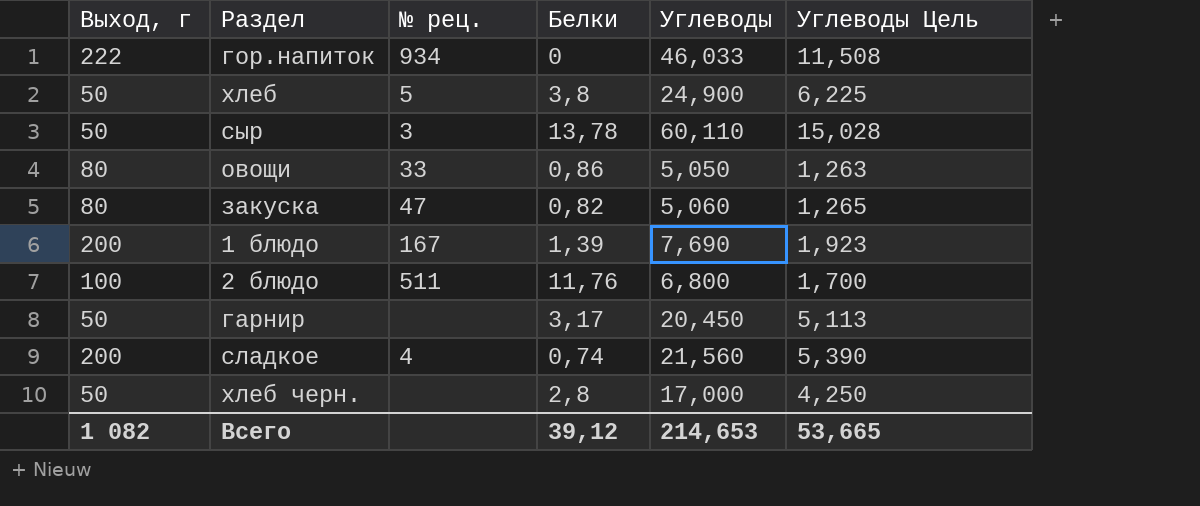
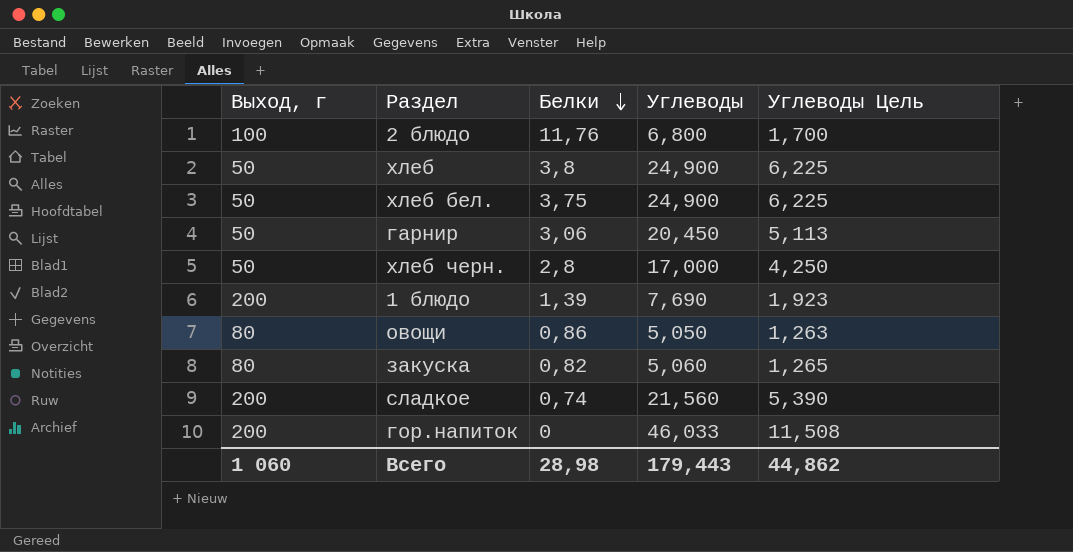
row order: none -> Белки descending
column № рец. | position: 3 -> none
row сыр: 50 | 3 | 13,78 | 60,110 | 15,028 -> none
row хлеб бел.: none -> 50 | 3,75 | 24,900 | 6,225
гарнир | Белки: 3,17 -> 3,06
гор.напиток | Выход, г: 222 -> 200
Всего | Выход, г: 1 082 -> 1 060
Всего | Белки: 39,12 -> 28,98
Всего | Углеводы: 214,653 -> 179,443
Всего | Углеводы Цель: 53,665 -> 44,862

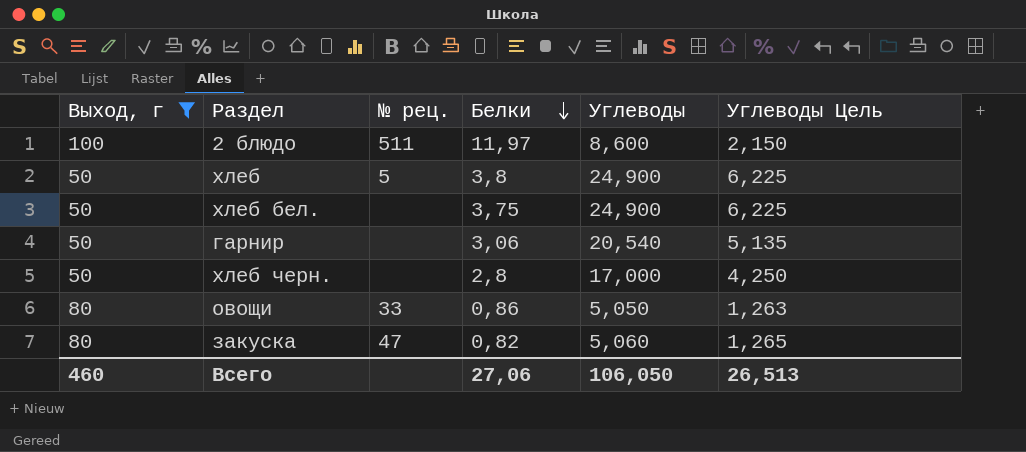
filter: none -> Выход, г != 200
column № рец. | position: none -> 3
2 блюдо | Белки: 11,76 -> 11,97
2 блюдо | Углеводы: 6,800 -> 8,600
2 блюдо | Углеводы Цель: 1,700 -> 2,150
гарнир | Углеводы: 20,450 -> 20,540
гарнир | Углеводы Цель: 5,113 -> 5,135
Всего | Выход, г: 1 060 -> 460
Всего | Белки: 28,98 -> 27,06
Всего | Углеводы: 179,443 -> 106,050
Всего | Углеводы Цель: 44,862 -> 26,513

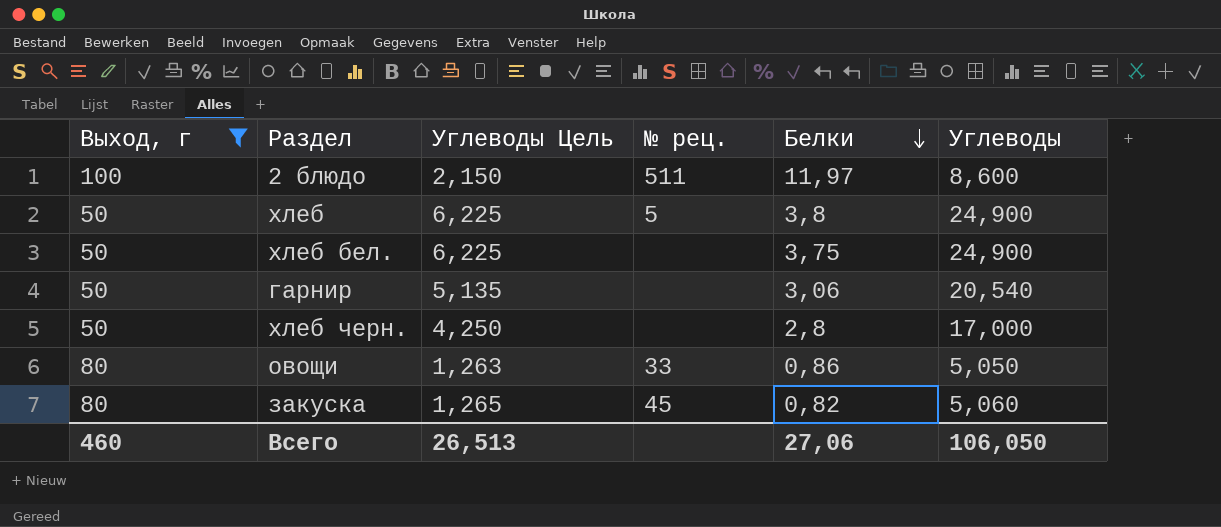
column Углеводы Цель | position: 6 -> 3
закуска | № рец.: 47 -> 45

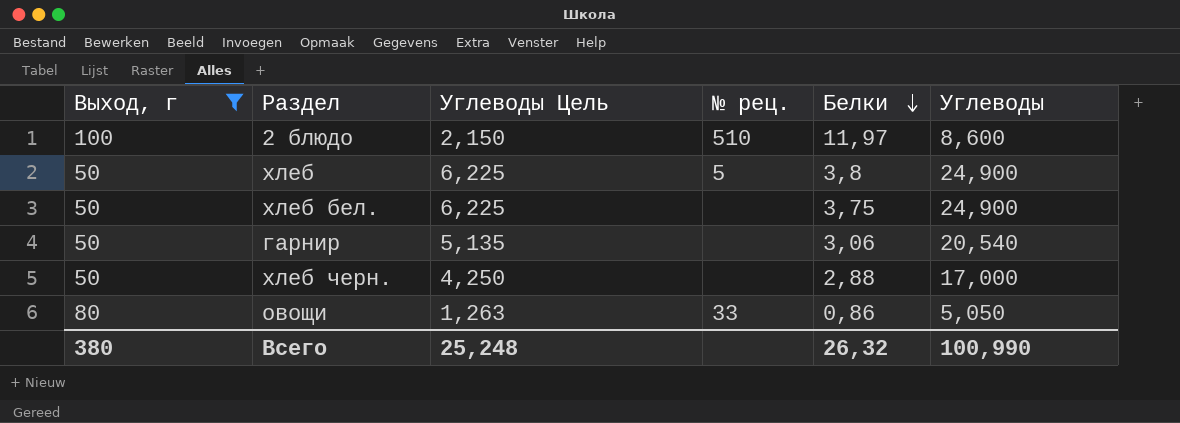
row закуска: 80 | 1,265 | 45 | 0,82 | 5,060 -> none
2 блюдо | № рец.: 511 -> 510
хлеб черн. | Белки: 2,8 -> 2,88
Всего | Выход, г: 460 -> 380
Всего | Углеводы Цель: 26,513 -> 25,248
Всего | Белки: 27,06 -> 26,32
Всего | Углеводы: 106,050 -> 100,990

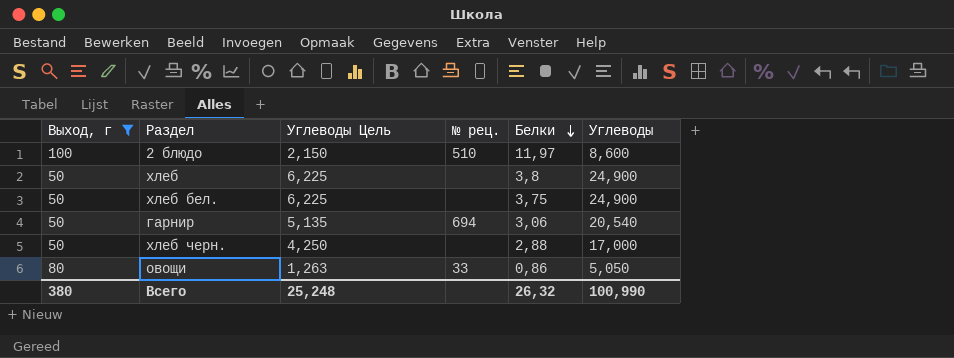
хлеб | № рец.: 5 -> none
гарнир | № рец.: none -> 694

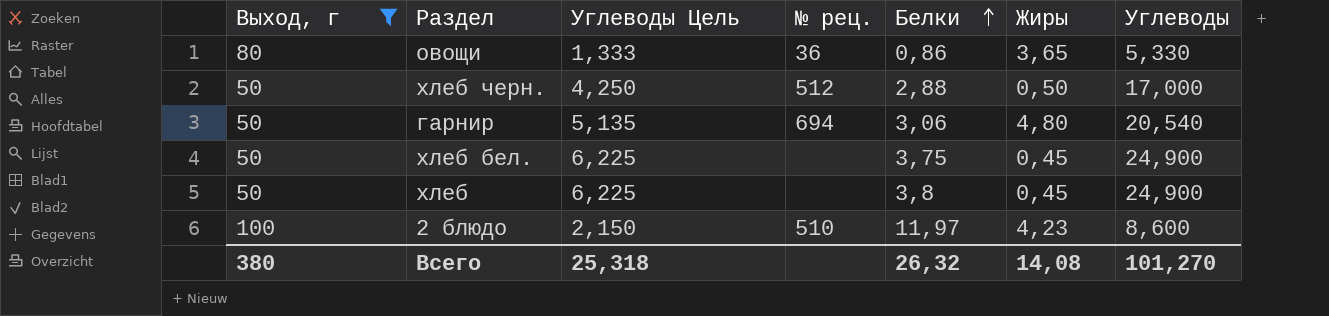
row order: Белки descending -> Белки ascending
column Жиры | position: none -> 6
овощи | Углеводы Цель: 1,263 -> 1,333
овощи | № рец.: 33 -> 36
овощи | Углеводы: 5,050 -> 5,330
хлеб черн. | № рец.: none -> 512
Всего | Углеводы Цель: 25,248 -> 25,318
Всего | Углеводы: 100,990 -> 101,270

